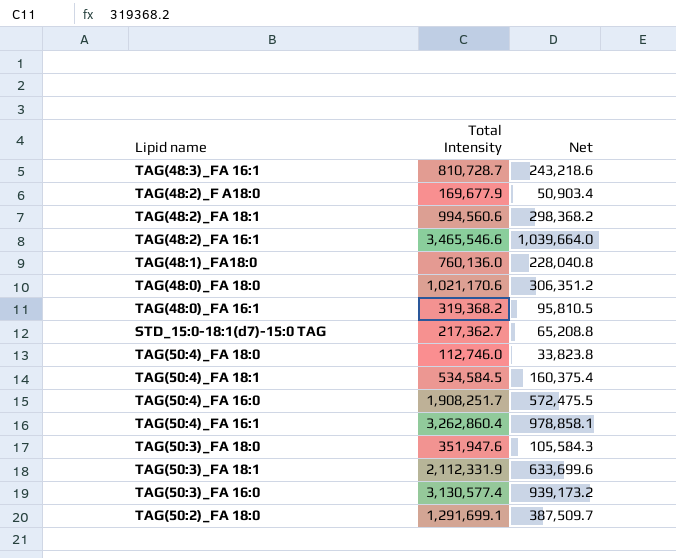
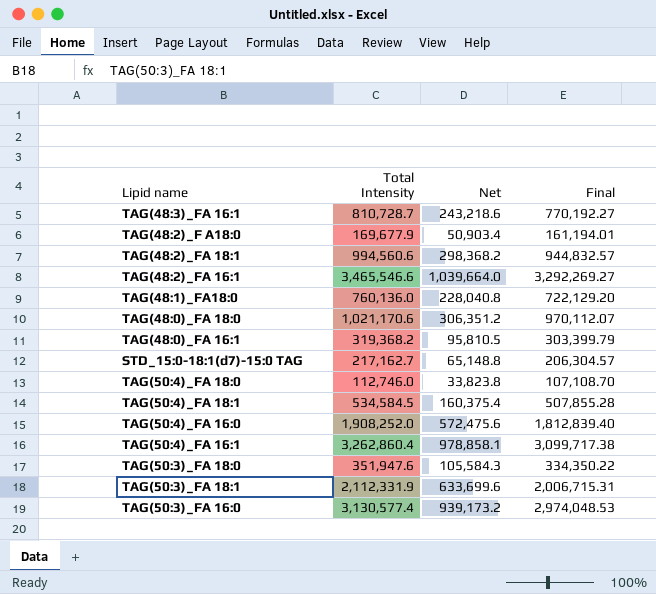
column Final | formula: none -> [Total Intensity] * 0.95
row TAG(50:2)_FA 18:0: 1,291,699.1 | 387,509.7 -> none
STD_15:0-18:1(d7)-15:0 TAG | Total Intensity: 217,362.7 -> 217,162.7
STD_15:0-18:1(d7)-15:0 TAG | Net: 65,208.8 -> 65,148.8
TAG(50:4)_FA 16:0 | Total Intensity: 1,908,251.7 -> 1,908,252.0
TAG(50:4)_FA 16:0 | Net: 572,475.5 -> 572,475.6

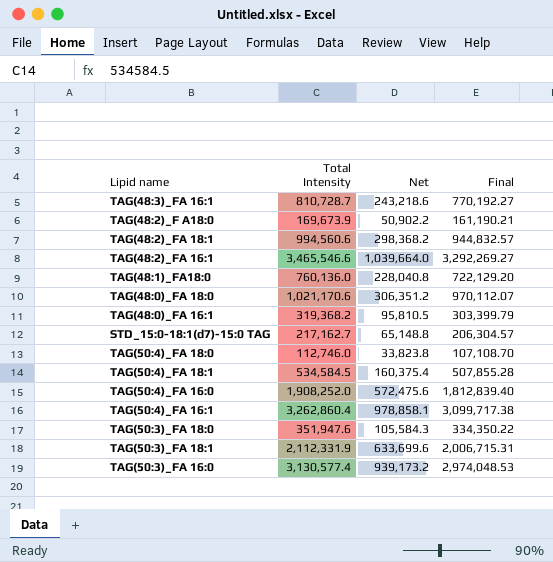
TAG(48:2)_F A18:0 | Total Intensity: 169,677.9 -> 169,673.9
TAG(48:2)_F A18:0 | Net: 50,903.4 -> 50,902.2
TAG(48:2)_F A18:0 | Final: 161,194.01 -> 161,190.21

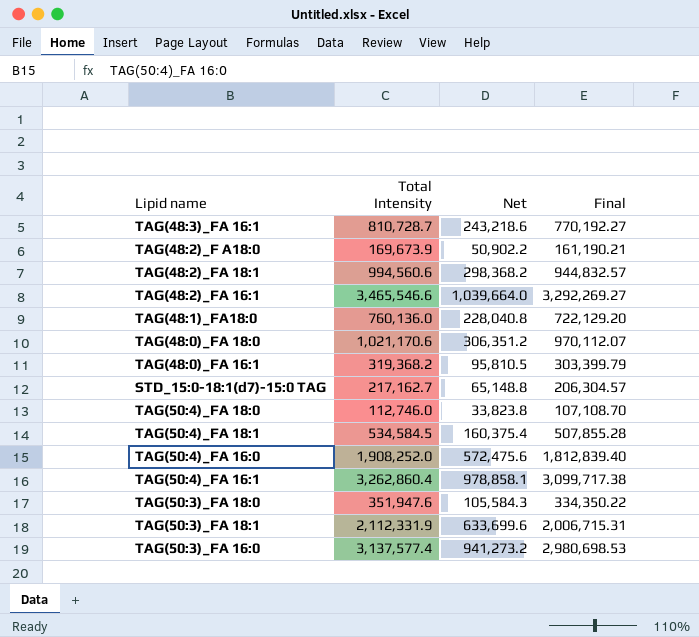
TAG(50:3)_FA 16:0 | Total Intensity: 3,130,577.4 -> 3,137,577.4
TAG(50:3)_FA 16:0 | Net: 939,173.2 -> 941,273.2
TAG(50:3)_FA 16:0 | Final: 2,974,048.53 -> 2,980,698.53

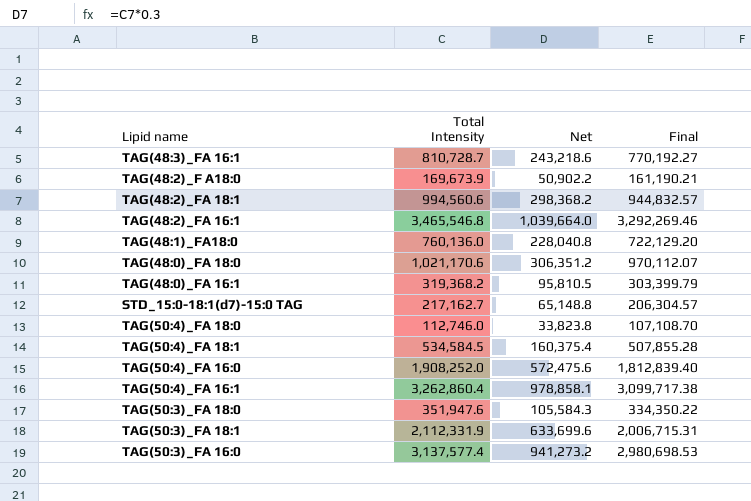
TAG(48:2)_FA 16:1 | Total Intensity: 3,465,546.6 -> 3,465,546.8
TAG(48:2)_FA 16:1 | Final: 3,292,269.27 -> 3,292,269.46

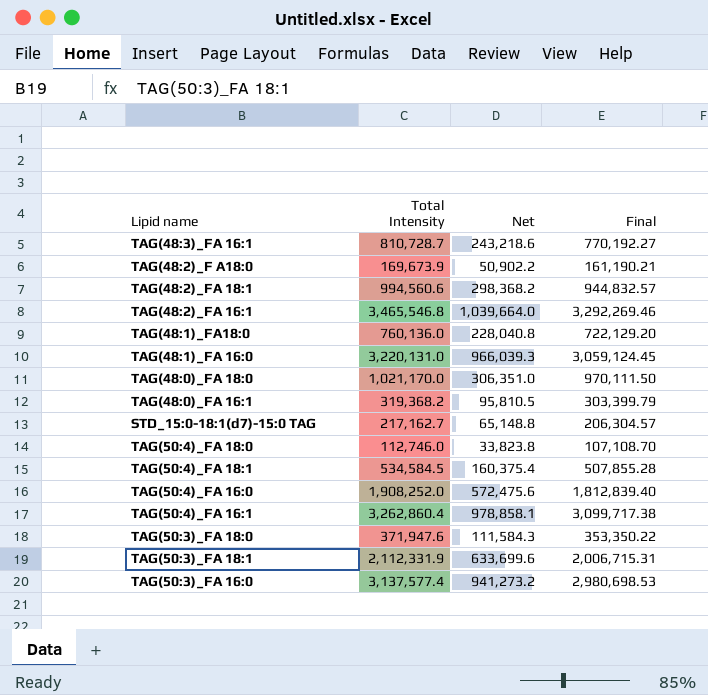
row TAG(48:1)_FA 16:0: none -> 3,220,131.0 | 966,039.3 | 3,059,124.45
TAG(48:0)_FA 18:0 | Total Intensity: 1,021,170.6 -> 1,021,170.0
TAG(48:0)_FA 18:0 | Net: 306,351.2 -> 306,351.0
TAG(48:0)_FA 18:0 | Final: 970,112.07 -> 970,111.50
TAG(50:3)_FA 18:0 | Total Intensity: 351,947.6 -> 371,947.6
TAG(50:3)_FA 18:0 | Net: 105,584.3 -> 111,584.3
TAG(50:3)_FA 18:0 | Final: 334,350.22 -> 353,350.22

